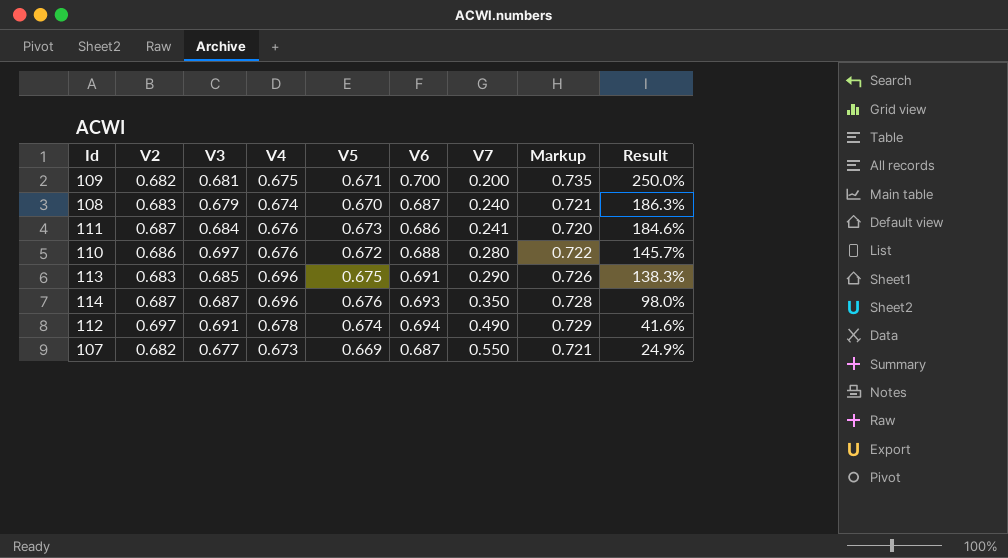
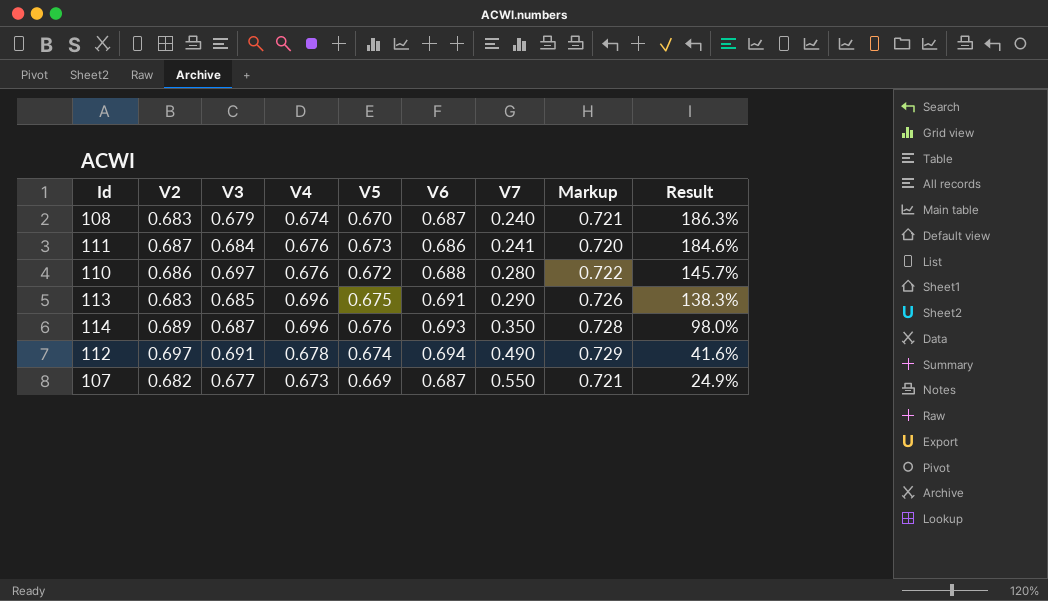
row 109: 0.682 | 0.681 | 0.675 | 0.671 | 0.700 | 0.200 | 0.735 | 250.0% -> none
114 | V2: 0.687 -> 0.689

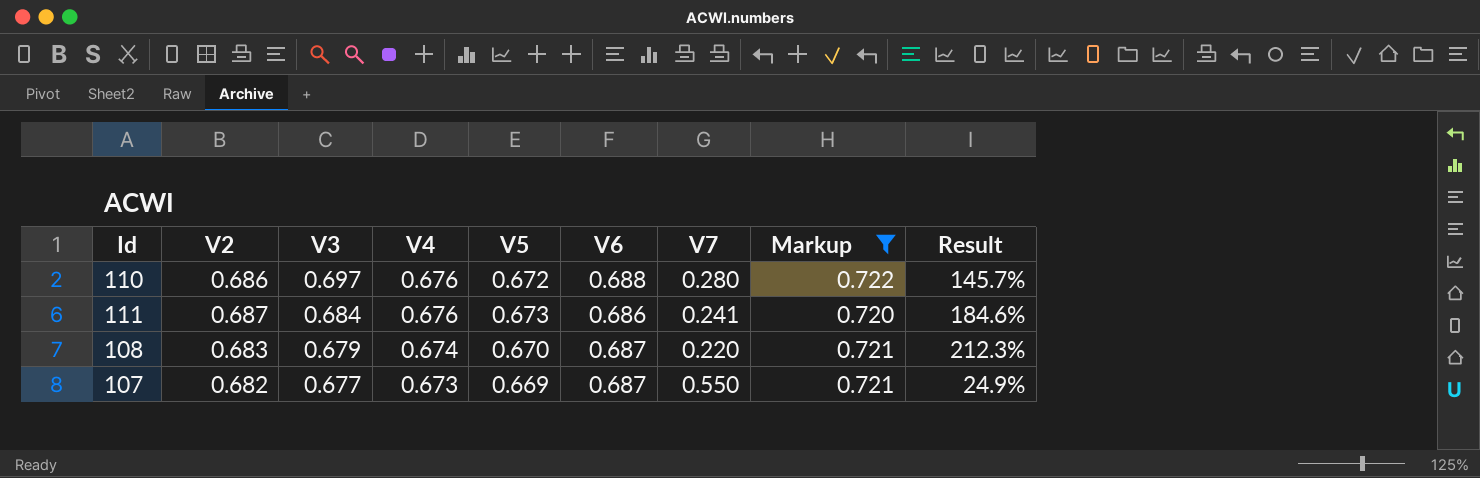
filter: none -> Markup <= 0.722
row order: V7 ascending -> V3 descending
108 | V7: 0.240 -> 0.220
108 | Result: 186.3% -> 212.3%

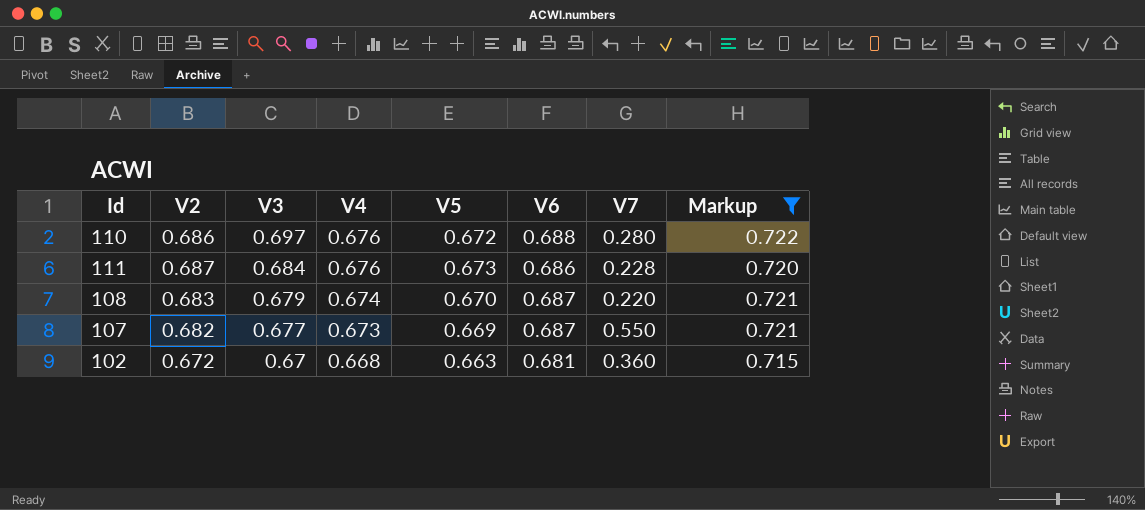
column Result | formula: ([V6] - [V7]) / [V7] -> none
111 | V7: 0.241 -> 0.228
row 102: none -> 0.672 | 0.67 | 0.668 | 0.663 | 0.681 | 0.360 | 0.715

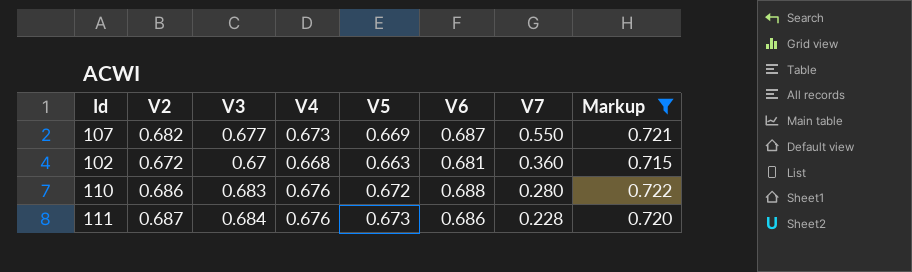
row order: V3 descending -> V7 descending
row 108: 0.683 | 0.679 | 0.674 | 0.670 | 0.687 | 0.220 | 0.721 -> none
110 | V3: 0.697 -> 0.683

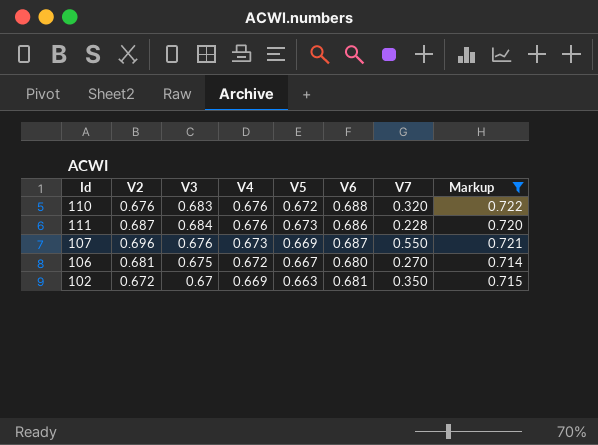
row order: V7 descending -> V4 descending
110 | V2: 0.686 -> 0.676
110 | V7: 0.280 -> 0.320
107 | V2: 0.682 -> 0.696
107 | V3: 0.677 -> 0.676
row 106: none -> 0.681 | 0.675 | 0.672 | 0.667 | 0.680 | 0.270 | 0.714
102 | V4: 0.668 -> 0.669
102 | V7: 0.360 -> 0.350

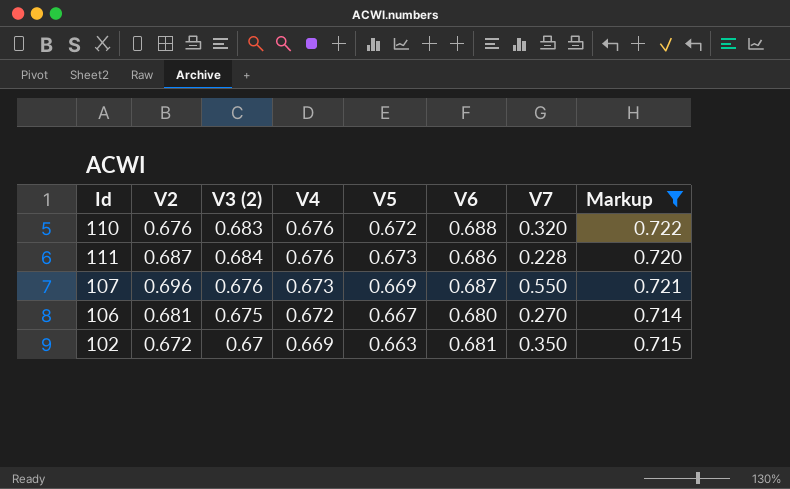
column name: V3 -> V3 (2)

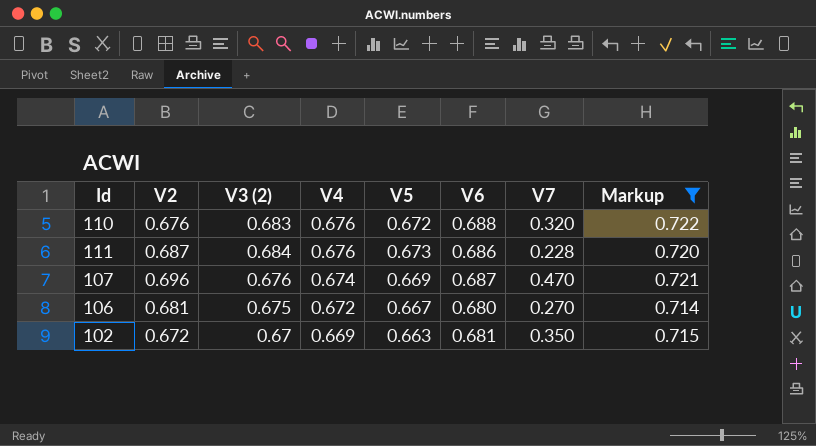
107 | V4: 0.673 -> 0.674
107 | V7: 0.550 -> 0.470

